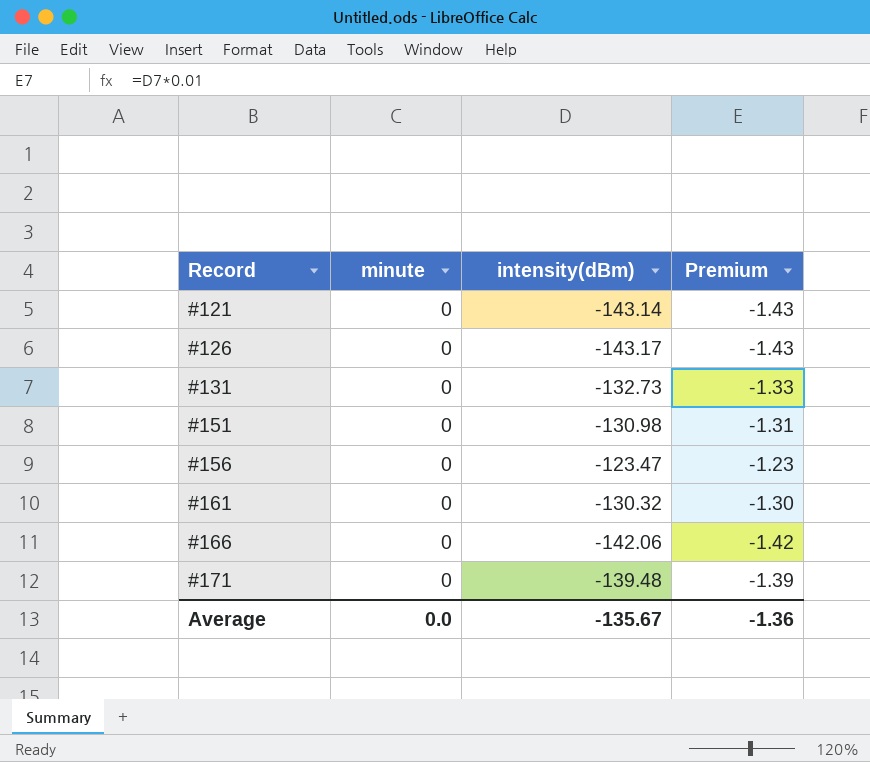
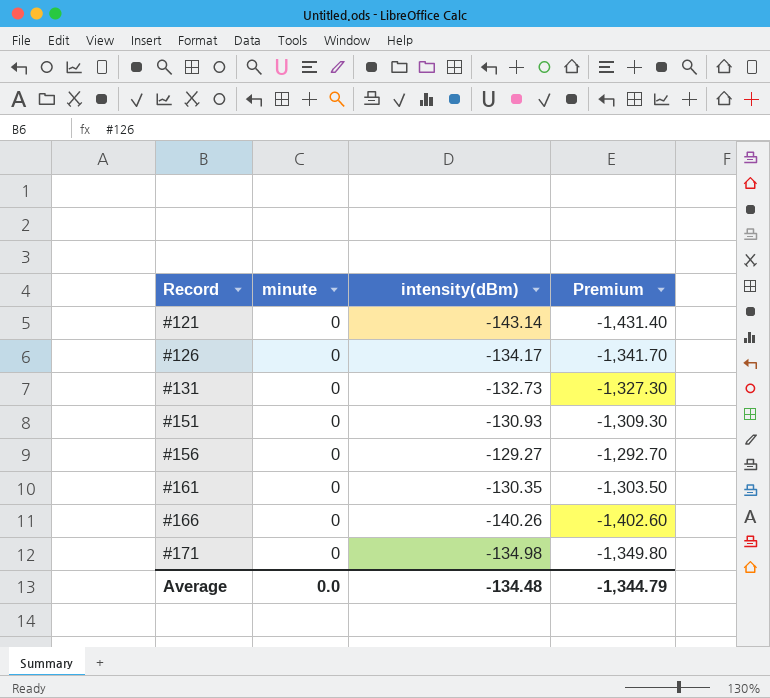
column Premium | formula: [intensity(dBm)] * 0.01 -> [intensity(dBm)] * 10
#126 | intensity(dBm): -143.17 -> -134.17
#151 | intensity(dBm): -130.98 -> -130.93
#156 | intensity(dBm): -123.47 -> -129.27
#161 | intensity(dBm): -130.32 -> -130.35
#166 | intensity(dBm): -142.06 -> -140.26
#171 | intensity(dBm): -139.48 -> -134.98
Average | intensity(dBm): -135.67 -> -134.48
Average | Premium: -1.36 -> -1,344.79

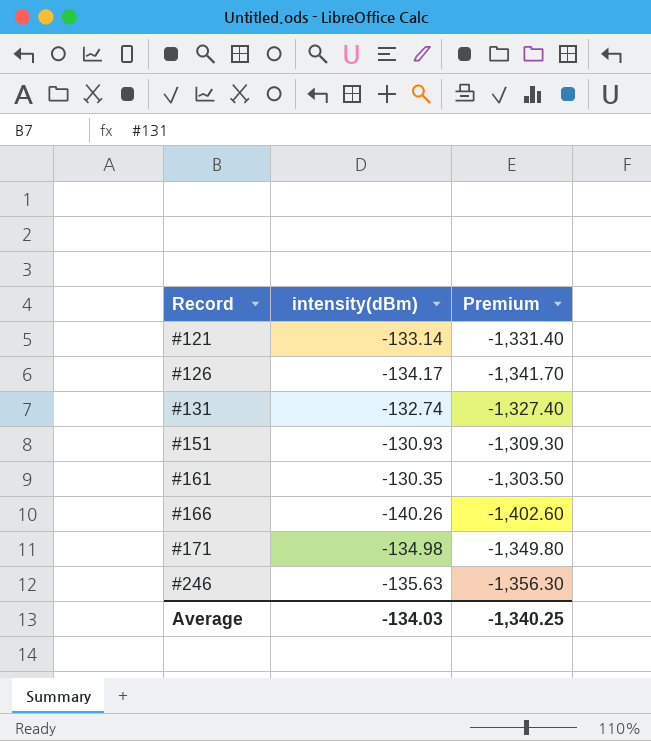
column minute | position: 2 -> none
row #156: 0 | -129.27 | -1,292.70 -> none
#121 | intensity(dBm): -143.14 -> -133.14
#121 | Premium: -1,431.40 -> -1,331.40
#131 | intensity(dBm): -132.73 -> -132.74
#131 | Premium: -1,327.30 -> -1,327.40
row #246: none -> -135.63 | -1,356.30
Average | intensity(dBm): -134.48 -> -134.03
Average | Premium: -1,344.79 -> -1,340.25

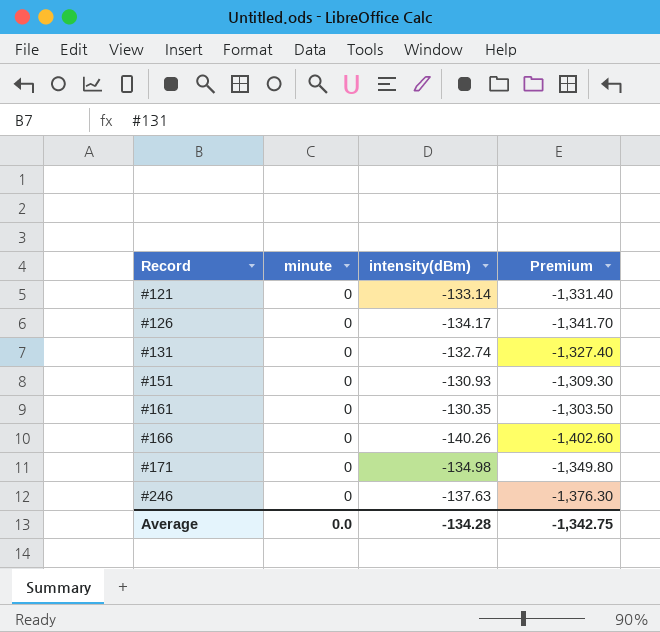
column minute | position: none -> 2
#246 | intensity(dBm): -135.63 -> -137.63
#246 | Premium: -1,356.30 -> -1,376.30
Average | intensity(dBm): -134.03 -> -134.28
Average | Premium: -1,340.25 -> -1,342.75

